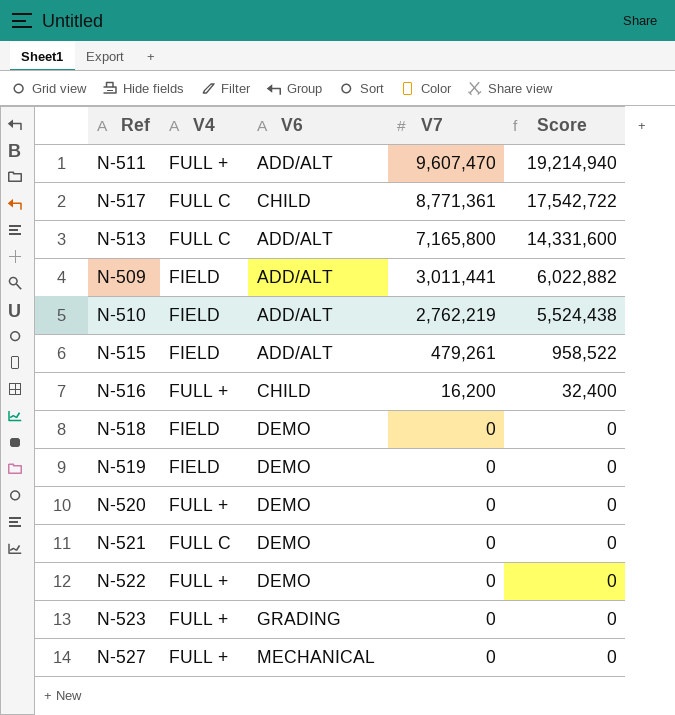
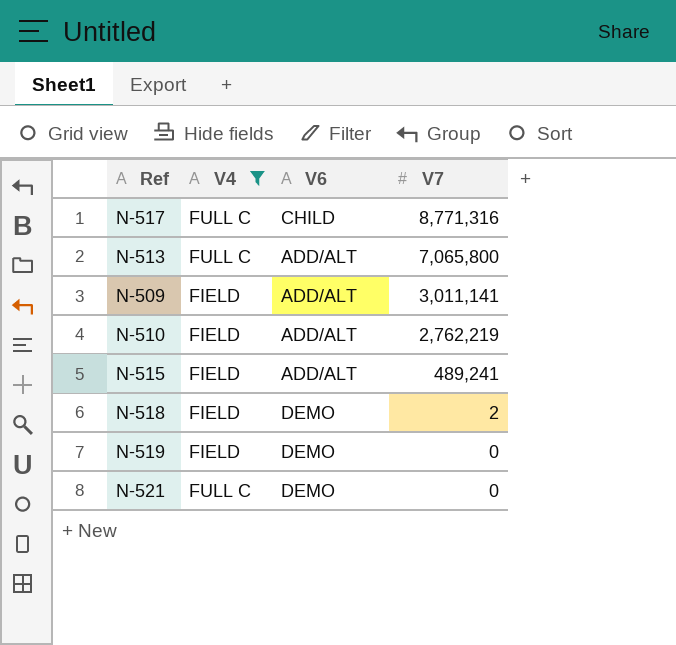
filter: none -> V4 != FULL +
column Score | formula: [V7] * 2 -> none
N-517 | V7: 8,771,361 -> 8,771,316
N-513 | V7: 7,165,800 -> 7,065,800
N-509 | V7: 3,011,441 -> 3,011,141
N-515 | V7: 479,261 -> 489,241
N-518 | V7: 0 -> 2

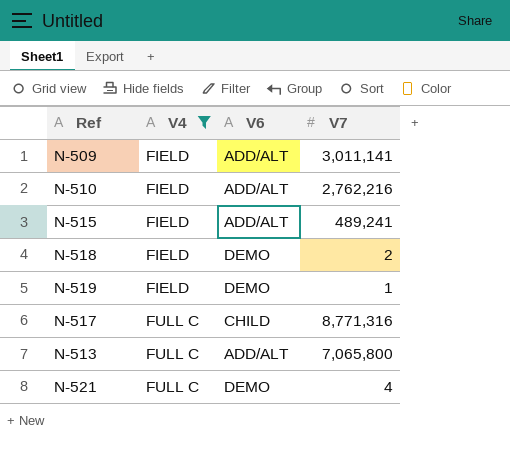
row order: V7 descending -> V4 ascending
N-510 | V7: 2,762,219 -> 2,762,216
N-519 | V7: 0 -> 1
N-521 | V7: 0 -> 4

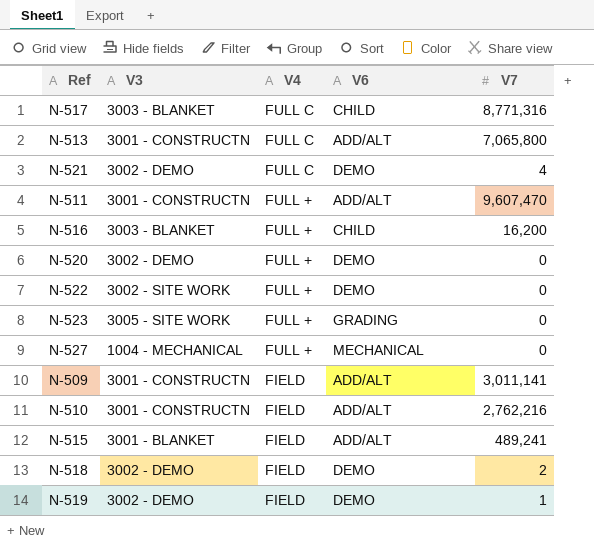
filter: V4 != FULL + -> none
row order: V4 ascending -> V4 descending
column V3 | position: none -> 2

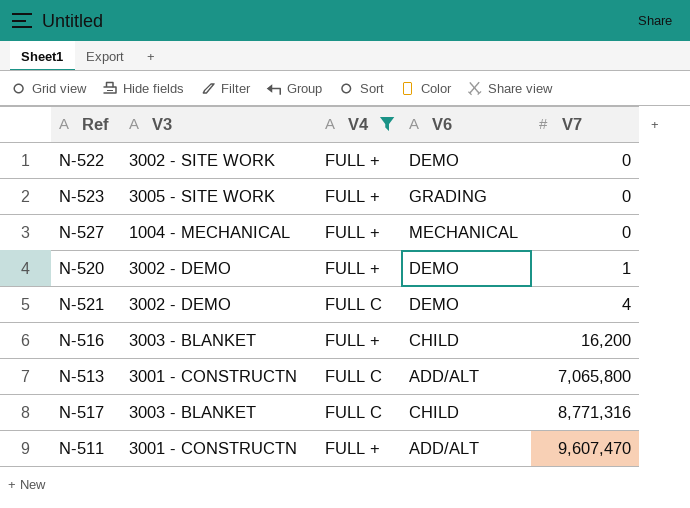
filter: none -> V4 != FIELD
row order: V4 descending -> V7 ascending
N-520 | V7: 0 -> 1

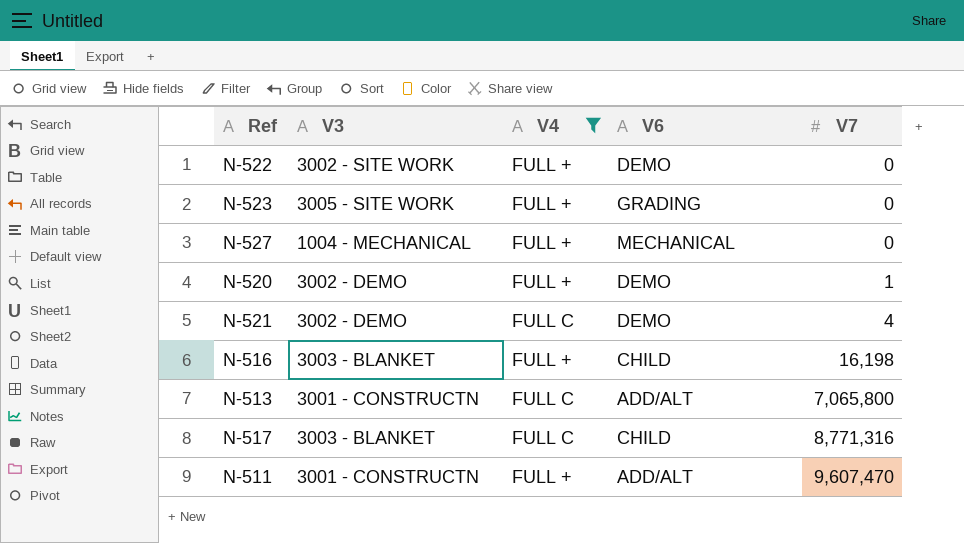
N-516 | V7: 16,200 -> 16,198

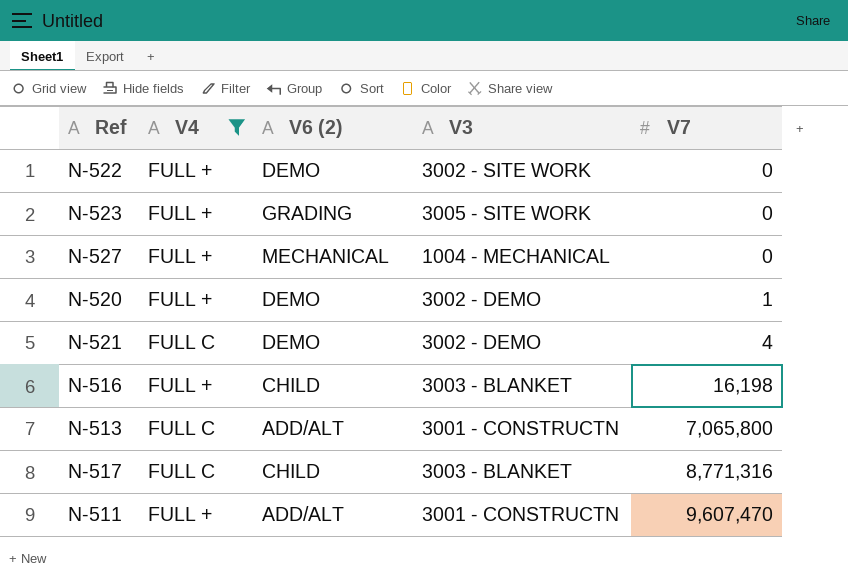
column name: V6 -> V6 (2)
column V3 | position: 2 -> 4

